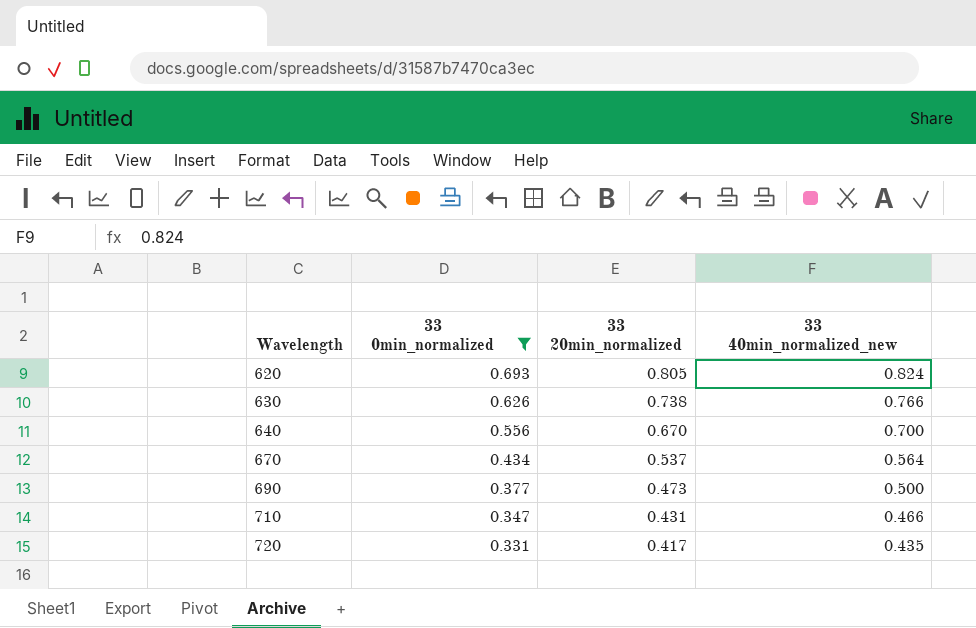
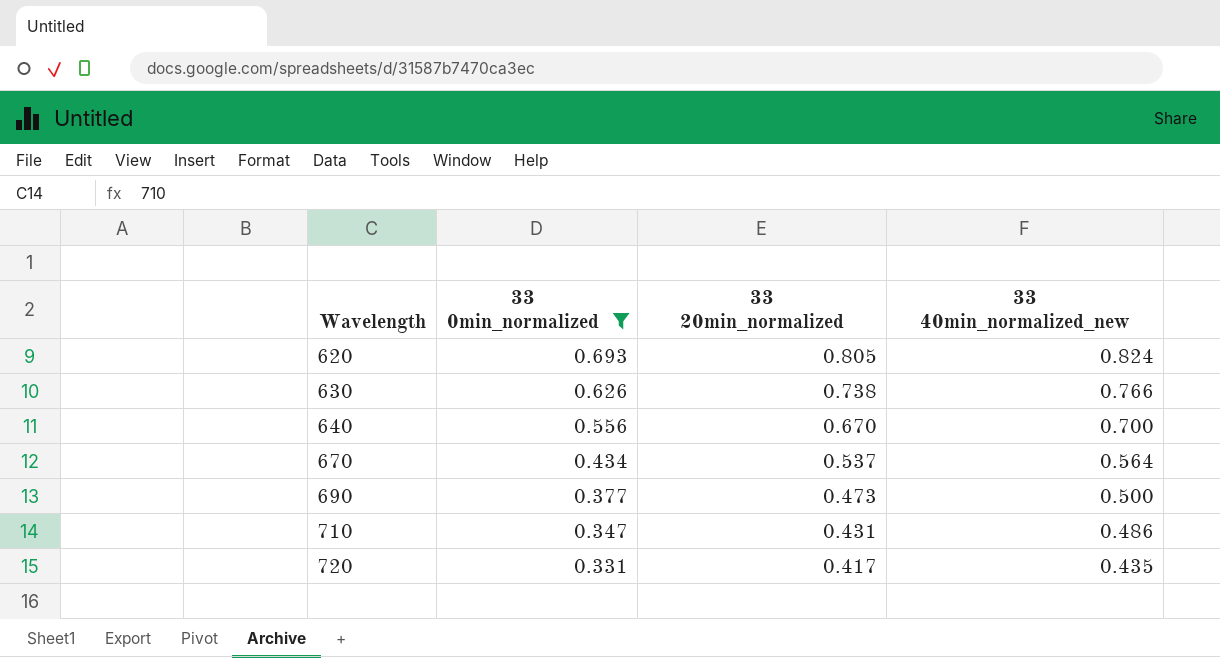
710 | 33 40min_normalized_new: 0.466 -> 0.486

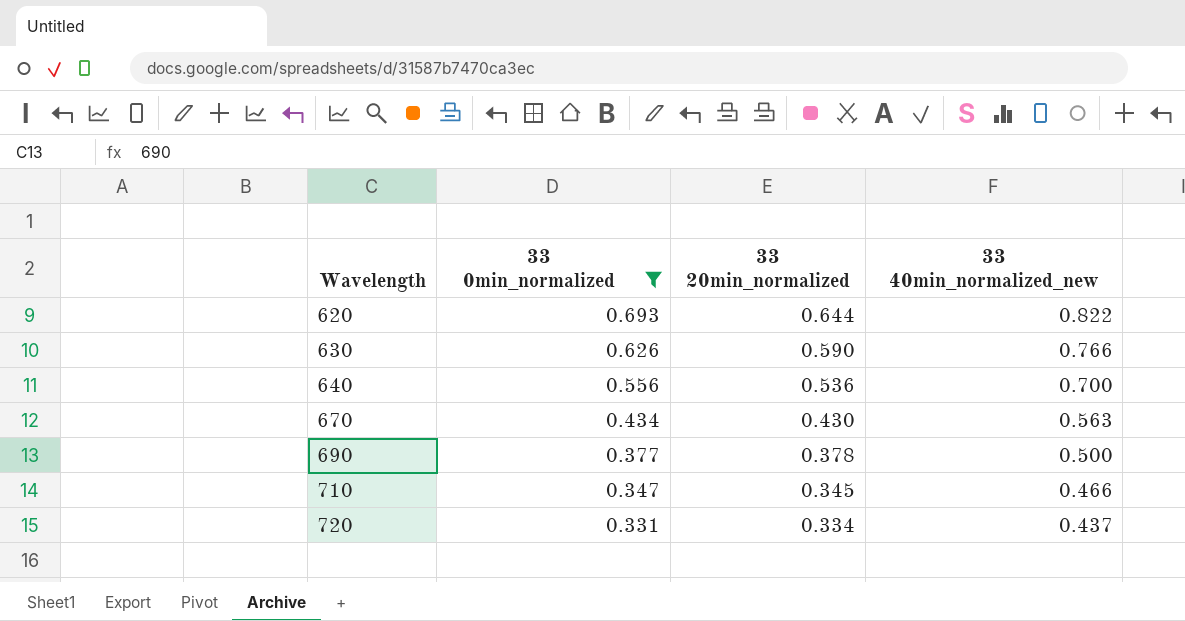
620 | 33 20min_normalized: 0.805 -> 0.644
620 | 33 40min_normalized_new: 0.824 -> 0.822
630 | 33 20min_normalized: 0.738 -> 0.590
640 | 33 20min_normalized: 0.670 -> 0.536
670 | 33 20min_normalized: 0.537 -> 0.430
670 | 33 40min_normalized_new: 0.564 -> 0.563
690 | 33 20min_normalized: 0.473 -> 0.378
710 | 33 20min_normalized: 0.431 -> 0.345
710 | 33 40min_normalized_new: 0.486 -> 0.466
720 | 33 20min_normalized: 0.417 -> 0.334
720 | 33 40min_normalized_new: 0.435 -> 0.437

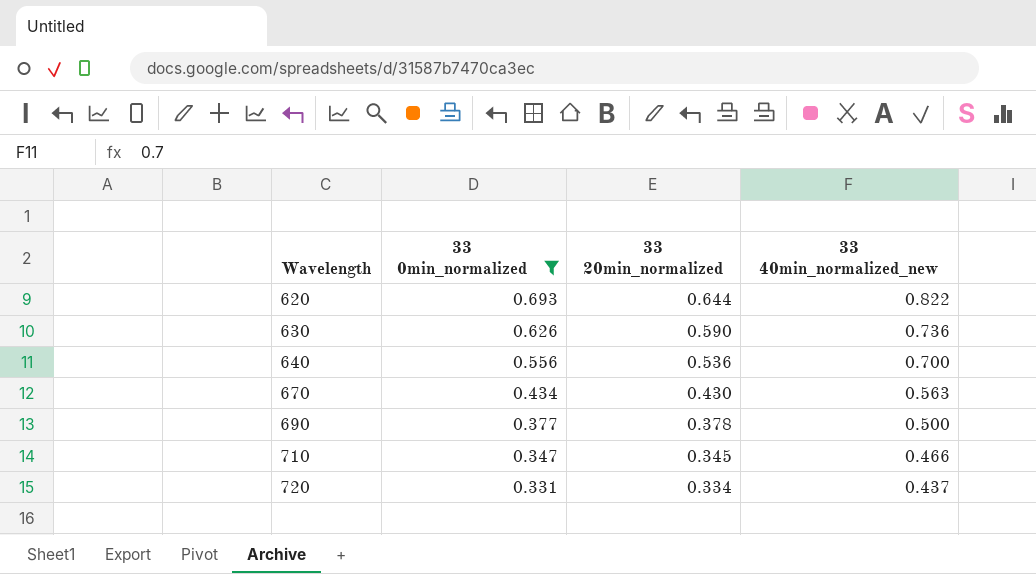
630 | 33 40min_normalized_new: 0.766 -> 0.736

